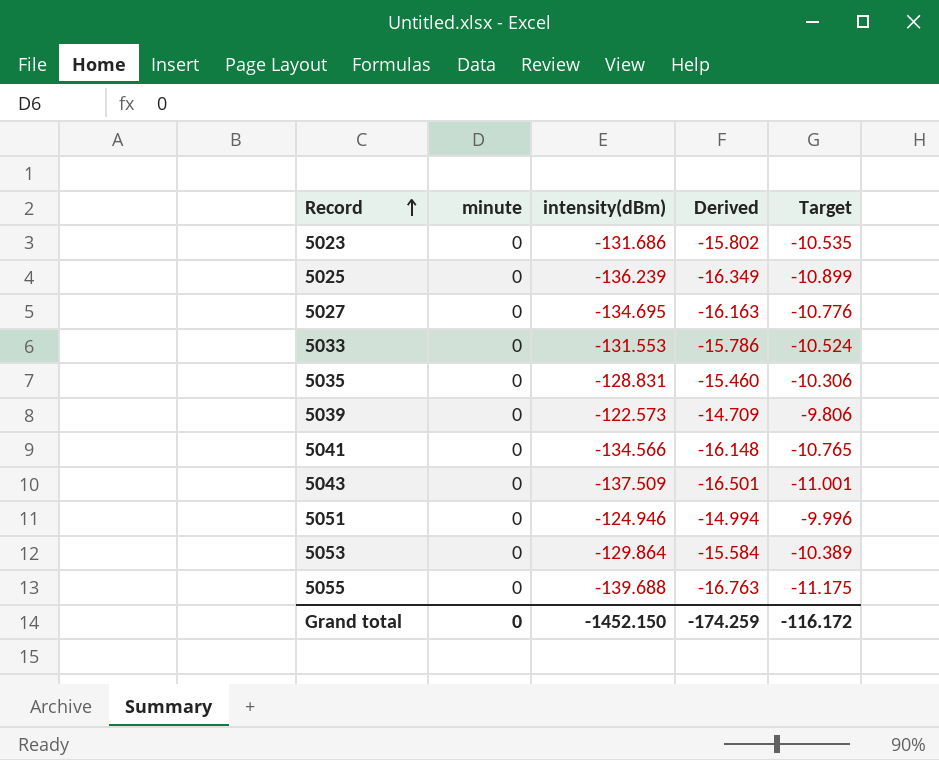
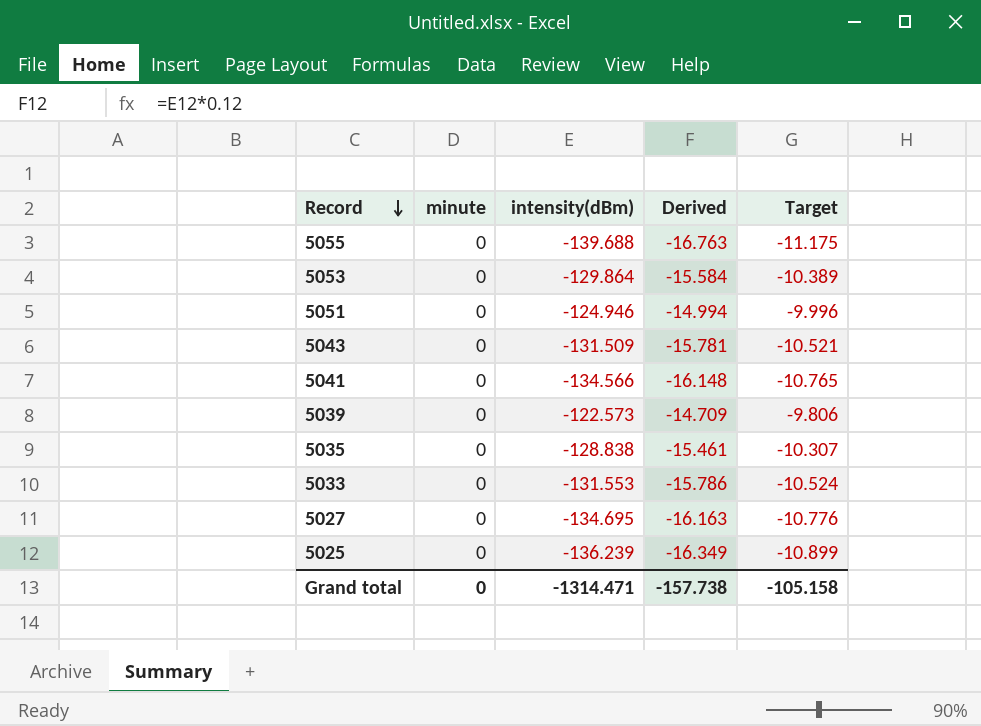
row order: Record ascending -> Record descending
row 5023: 0 | -131.686 | -15.802 | -10.535 -> none
5043 | intensity(dBm): -137.509 -> -131.509
5043 | Derived: -16.501 -> -15.781
5043 | Target: -11.001 -> -10.521
5035 | intensity(dBm): -128.831 -> -128.838
5035 | Derived: -15.460 -> -15.461
5035 | Target: -10.306 -> -10.307
Grand total | intensity(dBm): -1452.150 -> -1314.471
Grand total | Derived: -174.259 -> -157.738
Grand total | Target: -116.172 -> -105.158

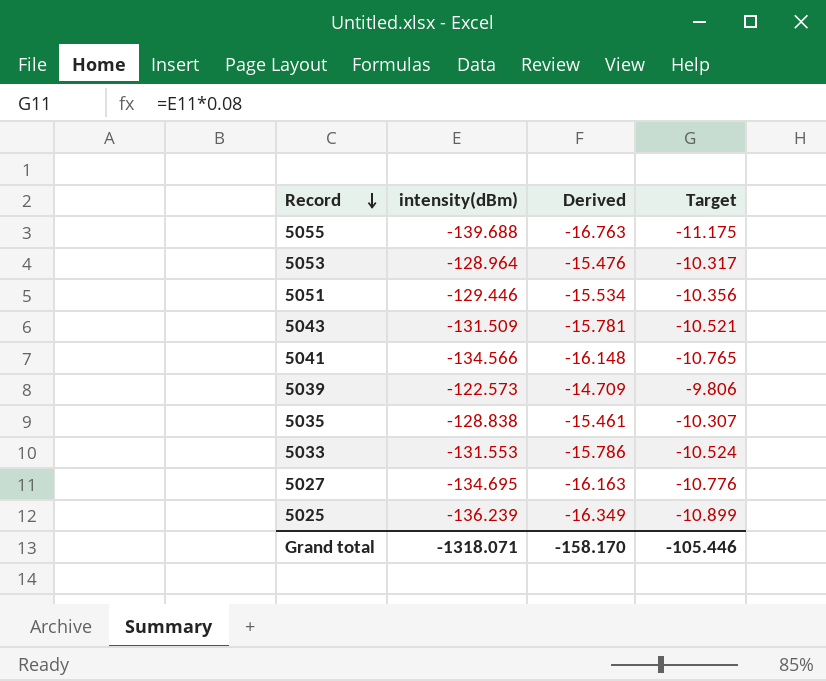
column minute | position: 2 -> none
5053 | intensity(dBm): -129.864 -> -128.964
5053 | Derived: -15.584 -> -15.476
5053 | Target: -10.389 -> -10.317
5051 | intensity(dBm): -124.946 -> -129.446
5051 | Derived: -14.994 -> -15.534
5051 | Target: -9.996 -> -10.356
Grand total | intensity(dBm): -1314.471 -> -1318.071
Grand total | Derived: -157.738 -> -158.170
Grand total | Target: -105.158 -> -105.446

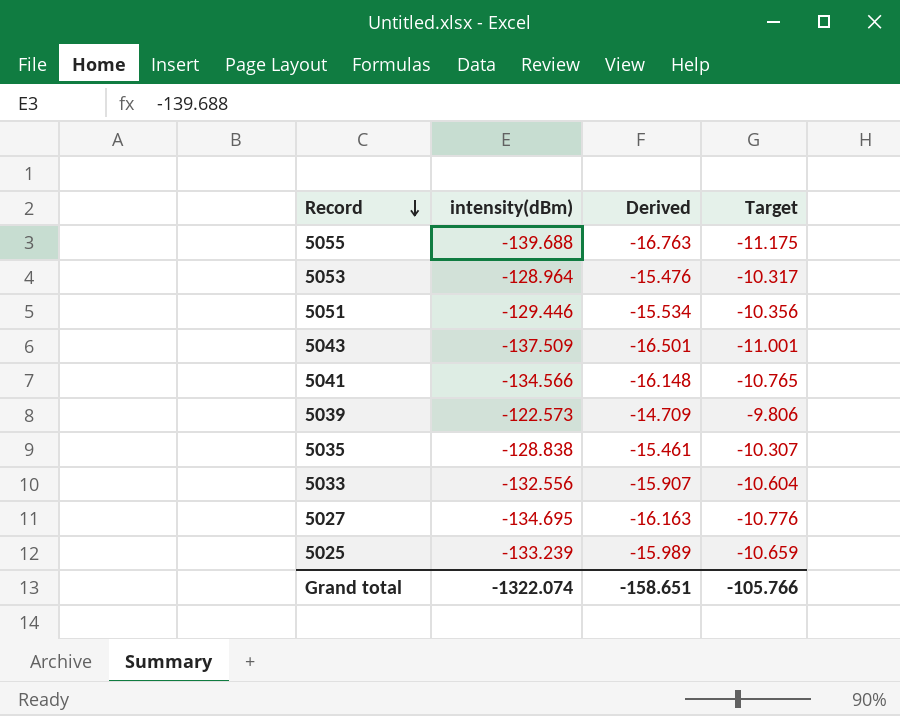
5043 | intensity(dBm): -131.509 -> -137.509
5043 | Derived: -15.781 -> -16.501
5043 | Target: -10.521 -> -11.001
5033 | intensity(dBm): -131.553 -> -132.556
5033 | Derived: -15.786 -> -15.907
5033 | Target: -10.524 -> -10.604
5025 | intensity(dBm): -136.239 -> -133.239
5025 | Derived: -16.349 -> -15.989
5025 | Target: -10.899 -> -10.659
Grand total | intensity(dBm): -1318.071 -> -1322.074
Grand total | Derived: -158.170 -> -158.651
Grand total | Target: -105.446 -> -105.766

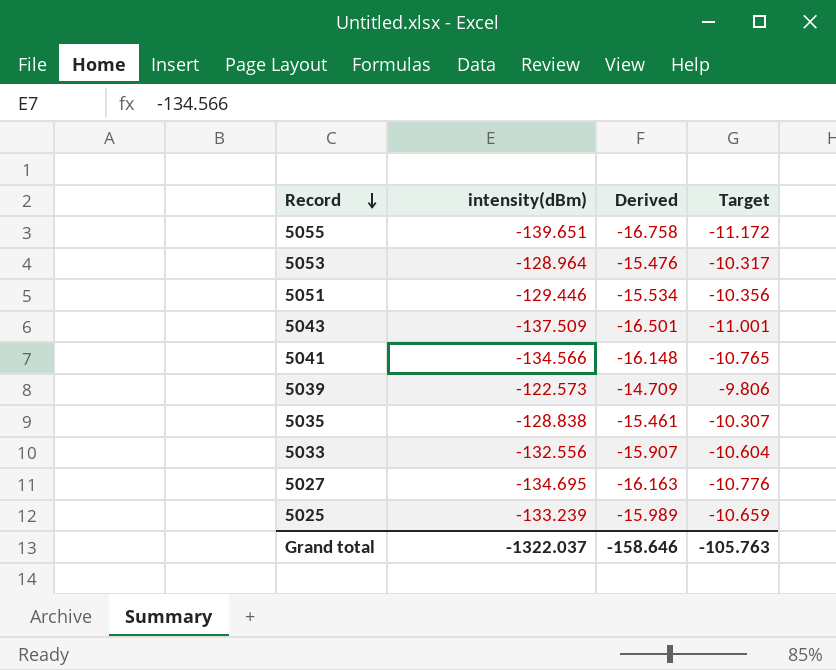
5055 | intensity(dBm): -139.688 -> -139.651
5055 | Derived: -16.763 -> -16.758
5055 | Target: -11.175 -> -11.172
Grand total | intensity(dBm): -1322.074 -> -1322.037
Grand total | Derived: -158.651 -> -158.646
Grand total | Target: -105.766 -> -105.763

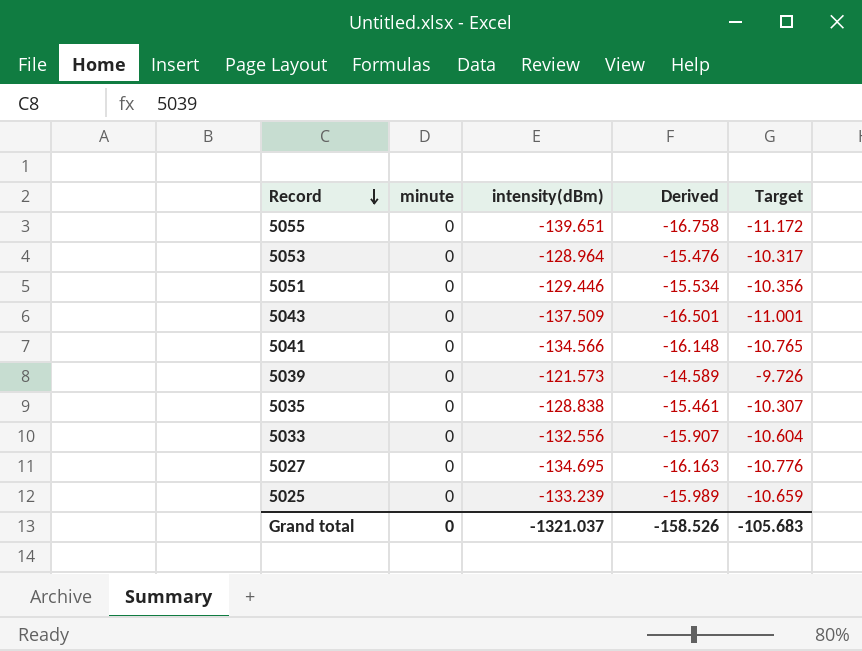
column minute | position: none -> 2
5039 | intensity(dBm): -122.573 -> -121.573
5039 | Derived: -14.709 -> -14.589
5039 | Target: -9.806 -> -9.726
Grand total | intensity(dBm): -1322.037 -> -1321.037
Grand total | Derived: -158.646 -> -158.526
Grand total | Target: -105.763 -> -105.683

